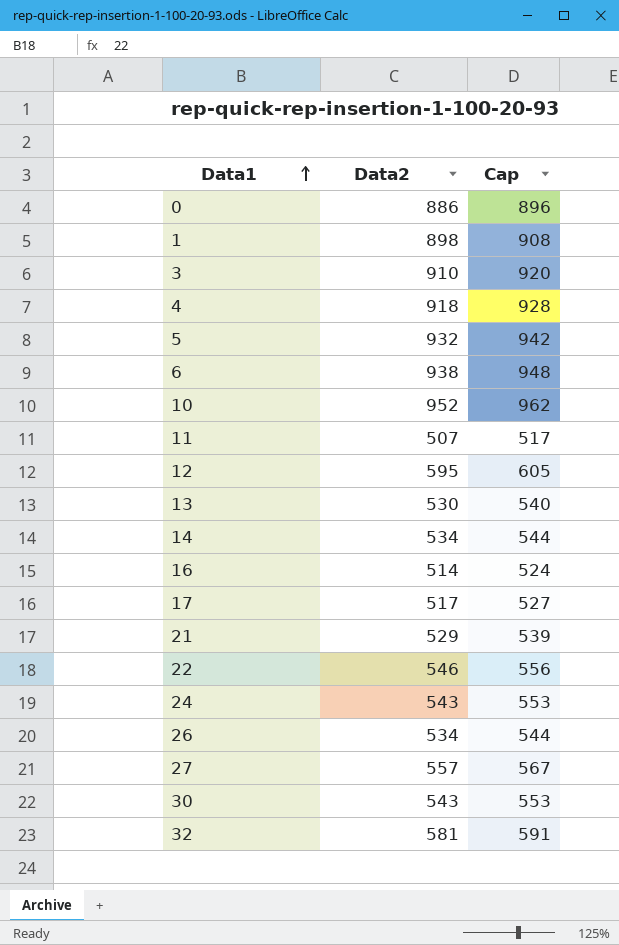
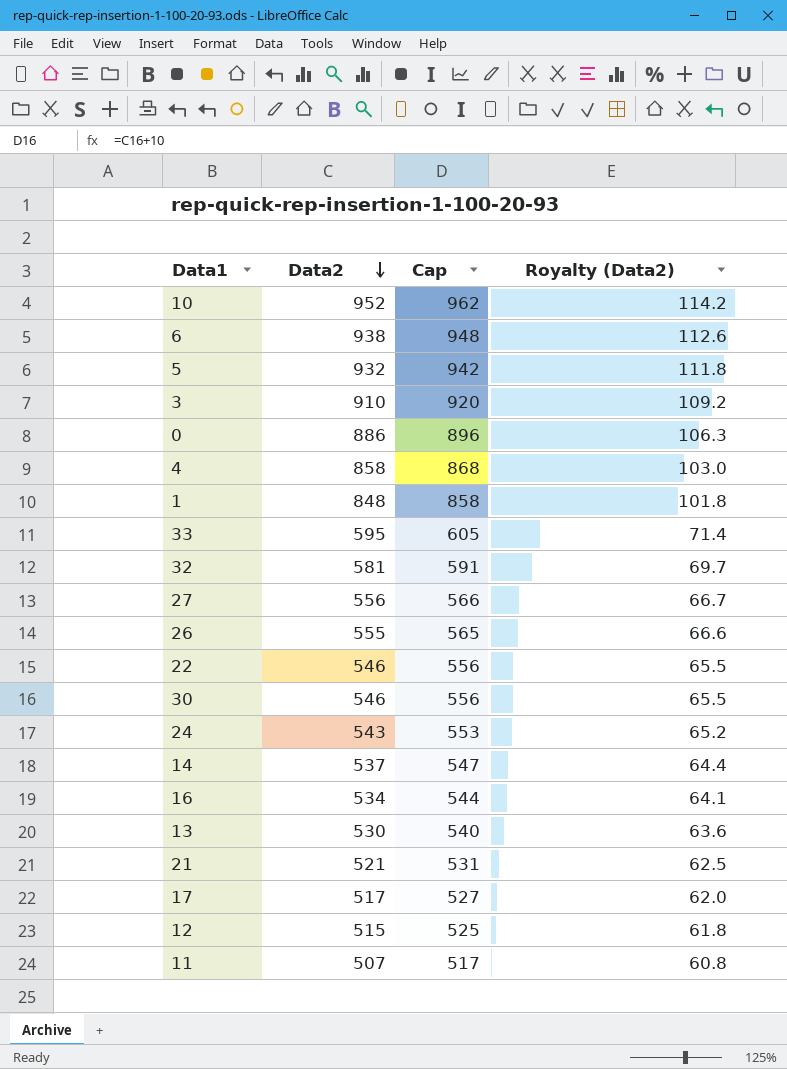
row order: Data1 ascending -> Data2 descending
column Royalty (Data2) | formula: none -> [Data2] * 0.12
4 | Data2: 918 -> 858
4 | Cap: 928 -> 868
1 | Data2: 898 -> 848
1 | Cap: 908 -> 858
row 33: none -> 595 | 605 | 71.4
27 | Data2: 557 -> 556
27 | Cap: 567 -> 566
26 | Data2: 534 -> 555
26 | Cap: 544 -> 565
30 | Data2: 543 -> 546
30 | Cap: 553 -> 556
14 | Data2: 534 -> 537
14 | Cap: 544 -> 547
16 | Data2: 514 -> 534
16 | Cap: 524 -> 544
21 | Data2: 529 -> 521
21 | Cap: 539 -> 531
12 | Data2: 595 -> 515
12 | Cap: 605 -> 525

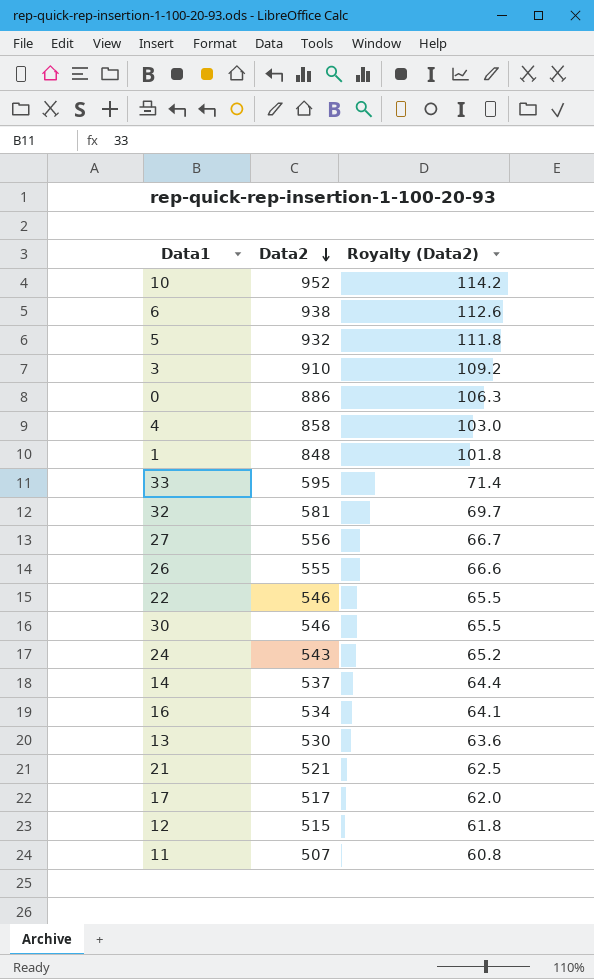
column Cap | formula: [Data2] + 10 -> none

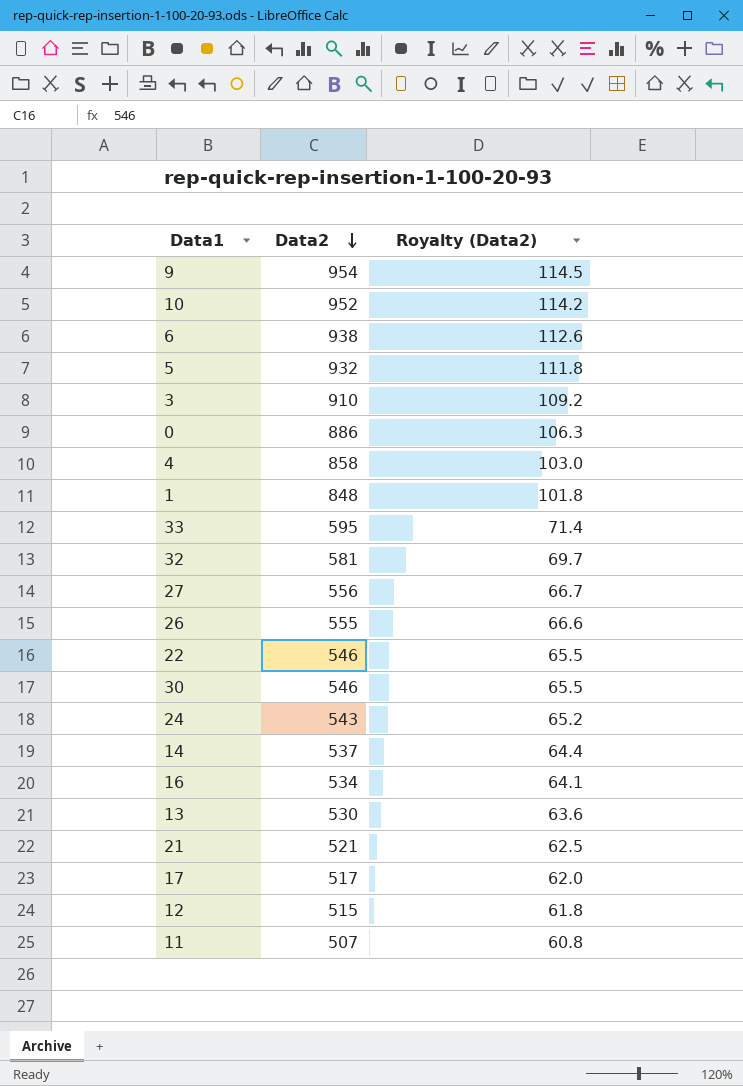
row 9: none -> 954 | 114.5

